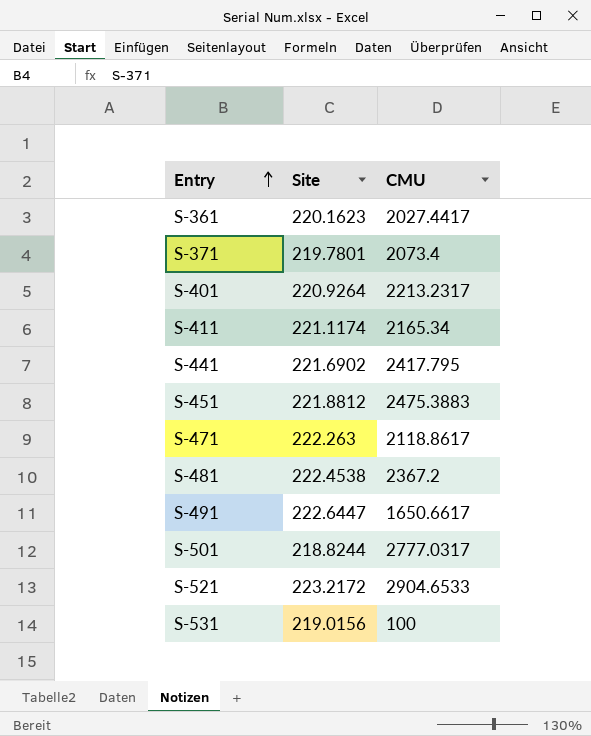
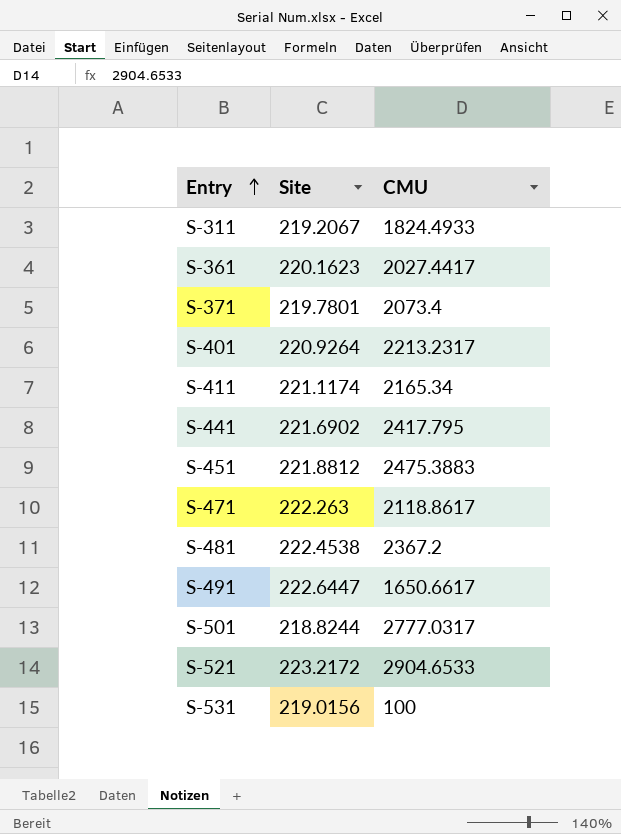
row S-311: none -> 219.2067 | 1824.4933

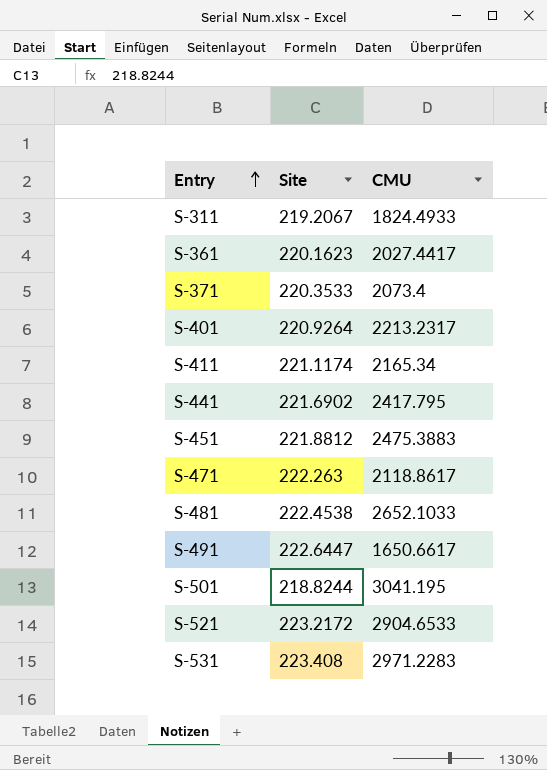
S-371 | Site: 219.7801 -> 220.3533
S-481 | CMU: 2367.2 -> 2652.1033
S-501 | CMU: 2777.0317 -> 3041.195
S-531 | Site: 219.0156 -> 223.408
S-531 | CMU: 100 -> 2971.2283

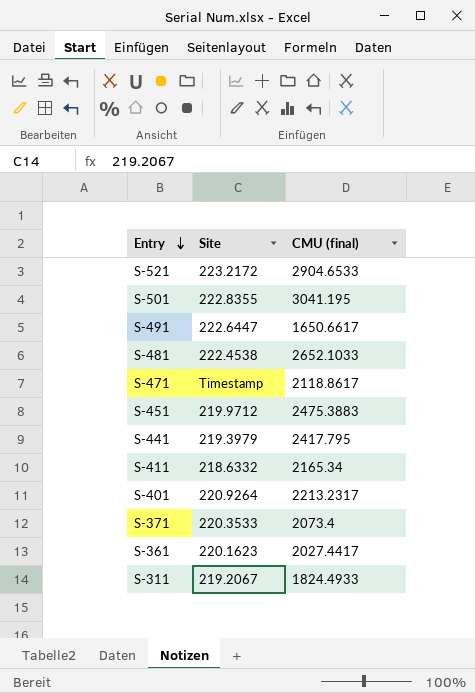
row order: Entry ascending -> Entry descending
column name: CMU -> CMU (final)
row S-531: 223.408 | 2971.2283 -> none
S-501 | Site: 218.8244 -> 222.8355
S-471 | Site: 222.263 -> Timestamp
S-451 | Site: 221.8812 -> 219.9712
S-441 | Site: 221.6902 -> 219.3979
S-411 | Site: 221.1174 -> 218.6332

